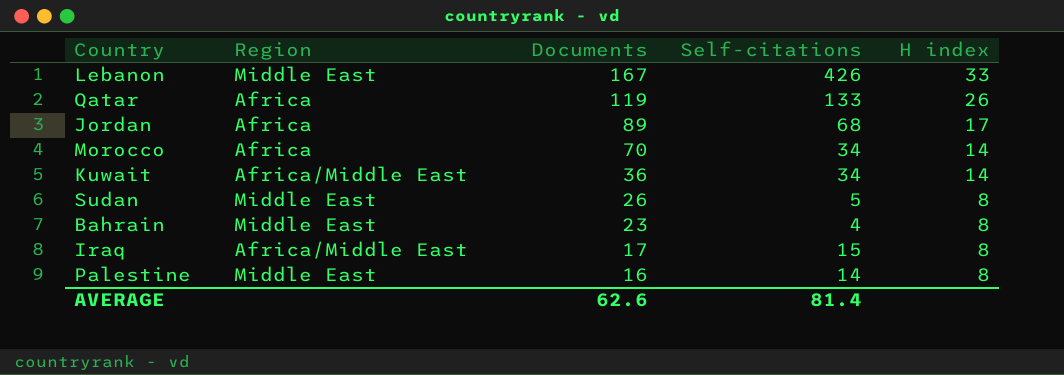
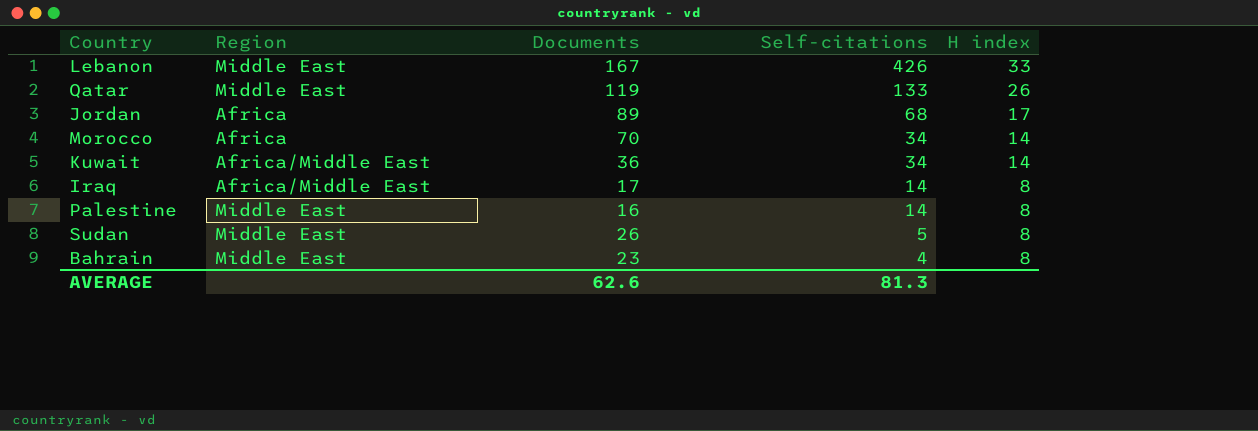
row order: Documents descending -> Self-citations descending
Qatar | Region: Africa -> Middle East
Iraq | Self-citations: 15 -> 14
AVERAGE | Self-citations: 81.4 -> 81.3

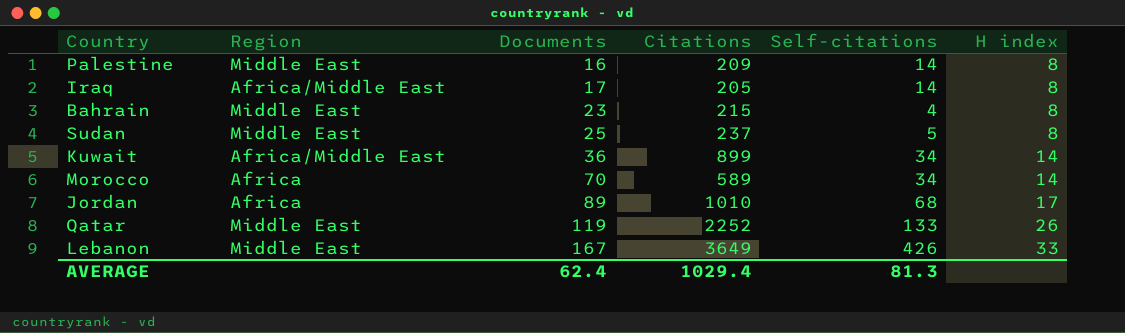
row order: Self-citations descending -> Documents ascending
column Citations | position: none -> 4
Sudan | Documents: 26 -> 25
AVERAGE | Documents: 62.6 -> 62.4

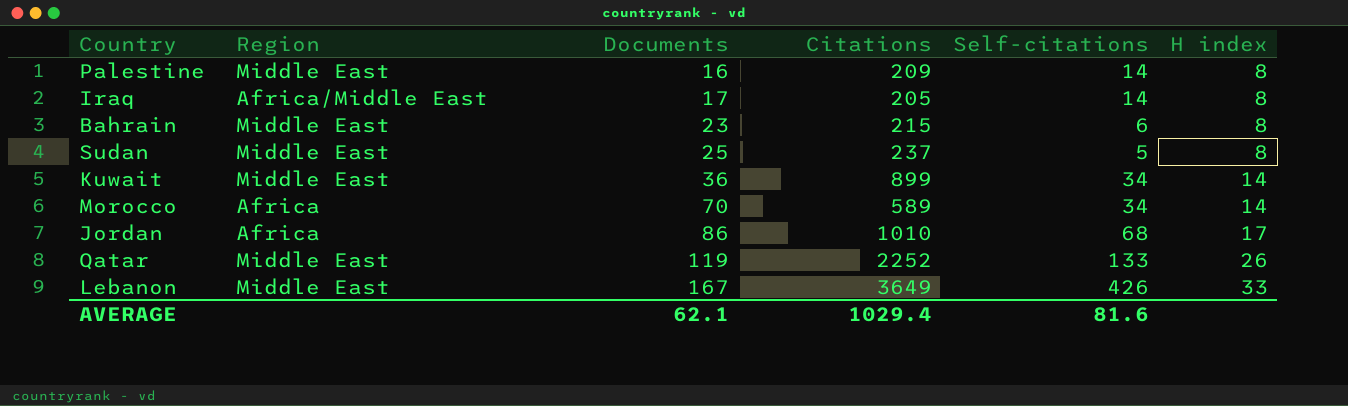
Bahrain | Self-citations: 4 -> 6
Kuwait | Region: Africa/Middle East -> Middle East
Jordan | Documents: 89 -> 86
AVERAGE | Documents: 62.4 -> 62.1
AVERAGE | Self-citations: 81.3 -> 81.6

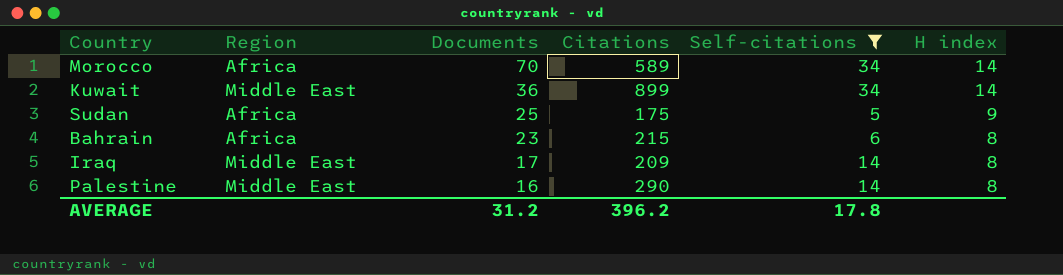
filter: none -> Self-citations <= 34
row order: Documents ascending -> Documents descending
Sudan | Region: Middle East -> Africa
Sudan | Citations: 237 -> 175
Sudan | H index: 8 -> 9
Bahrain | Region: Middle East -> Africa
Iraq | Region: Africa/Middle East -> Middle East
Iraq | Citations: 205 -> 209
Palestine | Citations: 209 -> 290
AVERAGE | Documents: 62.1 -> 31.2
AVERAGE | Citations: 1029.4 -> 396.2
AVERAGE | Self-citations: 81.6 -> 17.8

